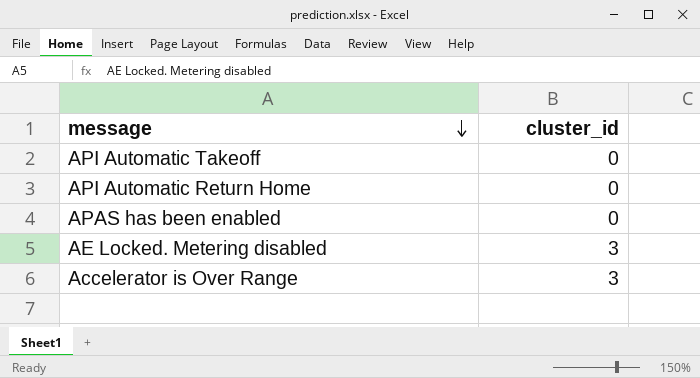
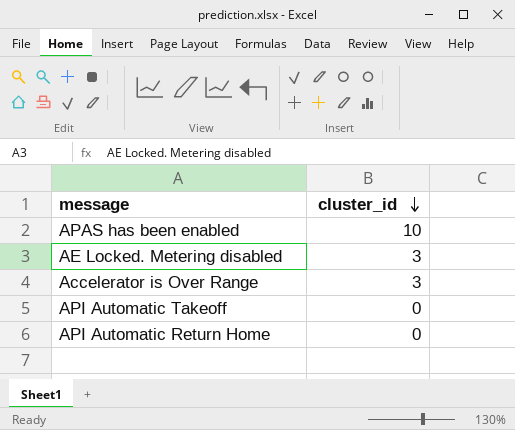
row order: message descending -> cluster_id descending
APAS has been enabled | cluster_id: 0 -> 10

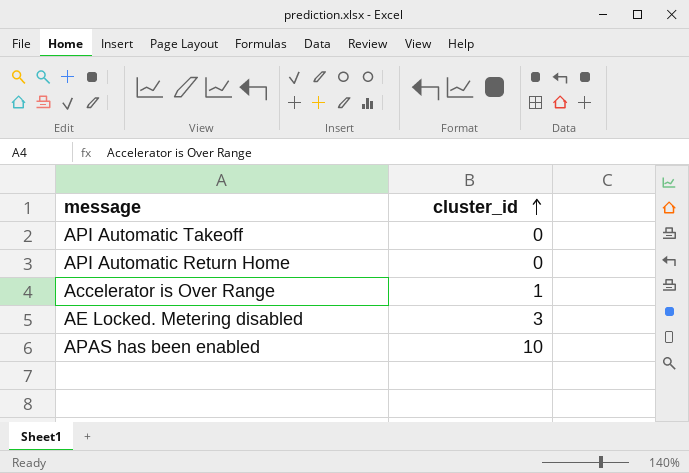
row order: cluster_id descending -> cluster_id ascending
Accelerator is Over Range | cluster_id: 3 -> 1

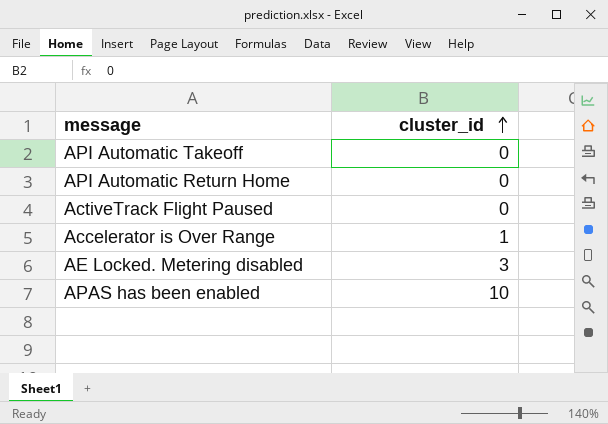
row ActiveTrack Flight Paused: none -> 0

